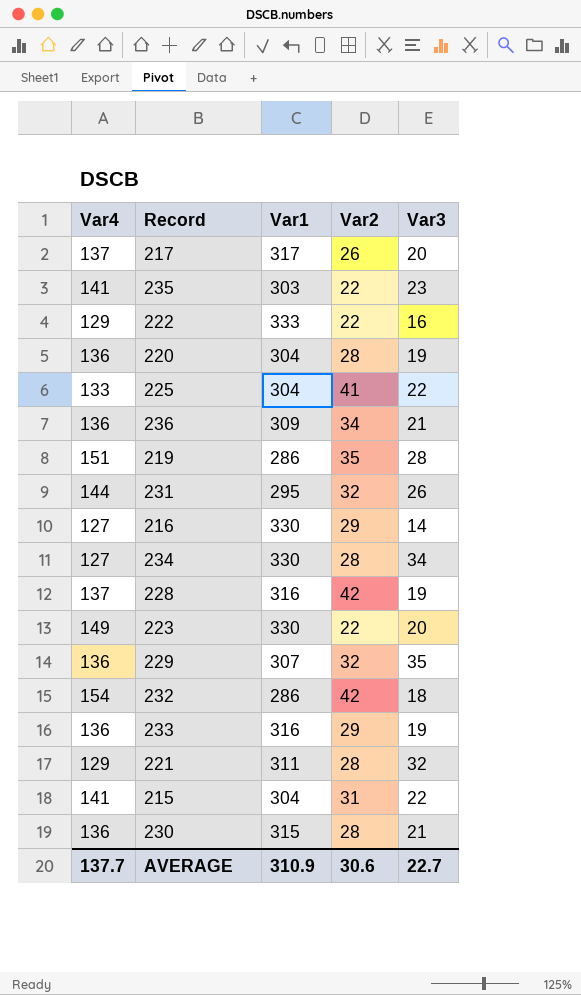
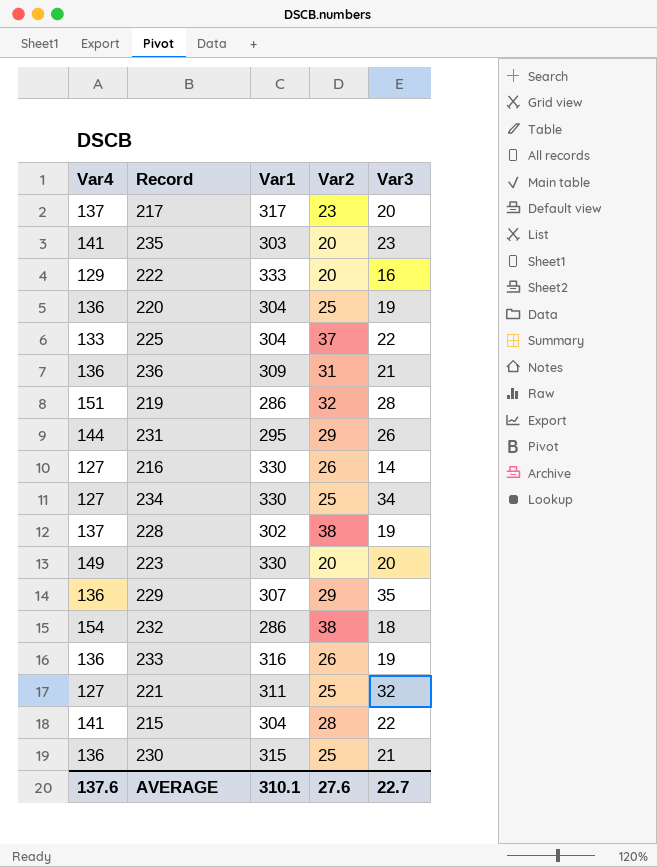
217 | Var2: 26 -> 23
235 | Var2: 22 -> 20
222 | Var2: 22 -> 20
220 | Var2: 28 -> 25
225 | Var2: 41 -> 37
236 | Var2: 34 -> 31
219 | Var2: 35 -> 32
231 | Var2: 32 -> 29
216 | Var2: 29 -> 26
234 | Var2: 28 -> 25
228 | Var1: 316 -> 302
228 | Var2: 42 -> 38
223 | Var2: 22 -> 20
229 | Var2: 32 -> 29
232 | Var2: 42 -> 38
233 | Var2: 29 -> 26
221 | Var4: 129 -> 127
221 | Var2: 28 -> 25
215 | Var2: 31 -> 28
230 | Var2: 28 -> 25
AVERAGE | Var4: 137.7 -> 137.6
AVERAGE | Var1: 310.9 -> 310.1
AVERAGE | Var2: 30.6 -> 27.6

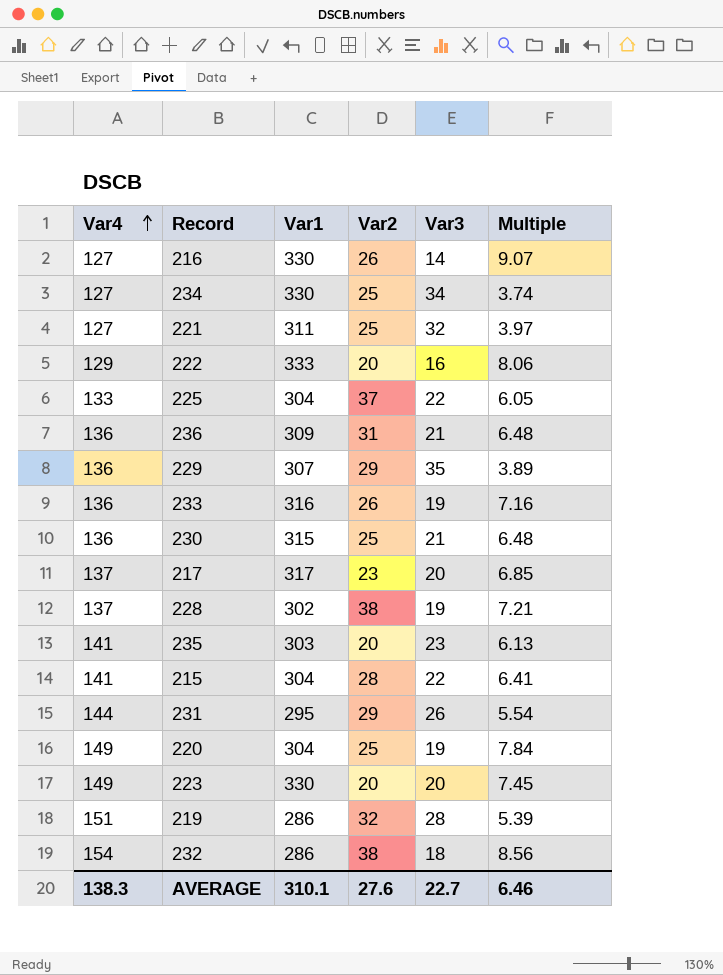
row order: none -> Var4 ascending
column Multiple | formula: none -> [Var4] / [Var3]
220 | Var4: 136 -> 149
AVERAGE | Var4: 137.6 -> 138.3

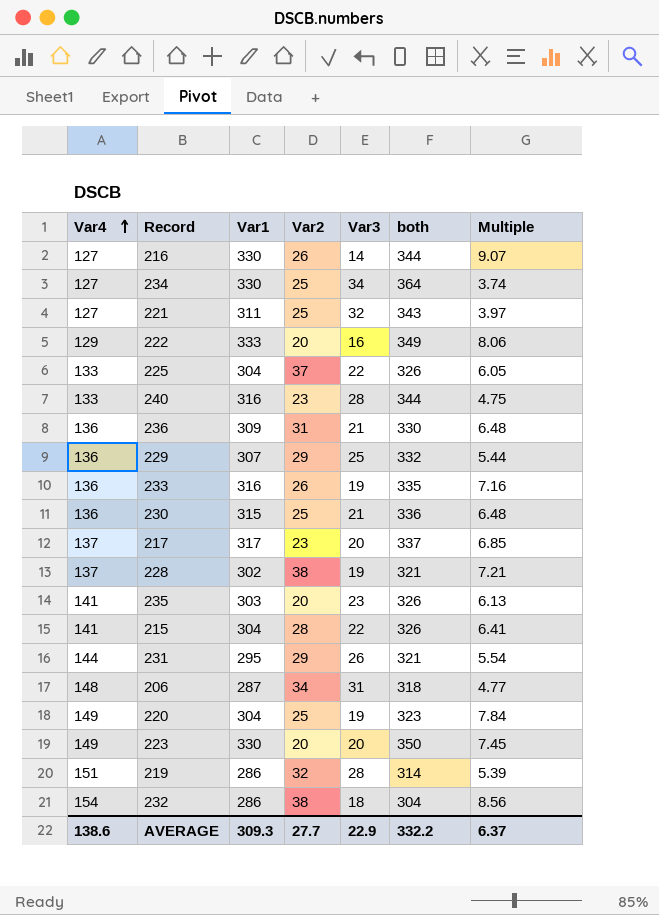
column both | formula: none -> [Var1] + [Var3]
row 240: none -> 133 | 316 | 23 | 28 | 344 | 4.75
229 | Var3: 35 -> 25
229 | Multiple: 3.89 -> 5.44
row 206: none -> 148 | 287 | 34 | 31 | 318 | 4.77
AVERAGE | Var4: 138.3 -> 138.6
AVERAGE | Var1: 310.1 -> 309.3
AVERAGE | Var2: 27.6 -> 27.7
AVERAGE | Var3: 22.7 -> 22.9
AVERAGE | Multiple: 6.46 -> 6.37

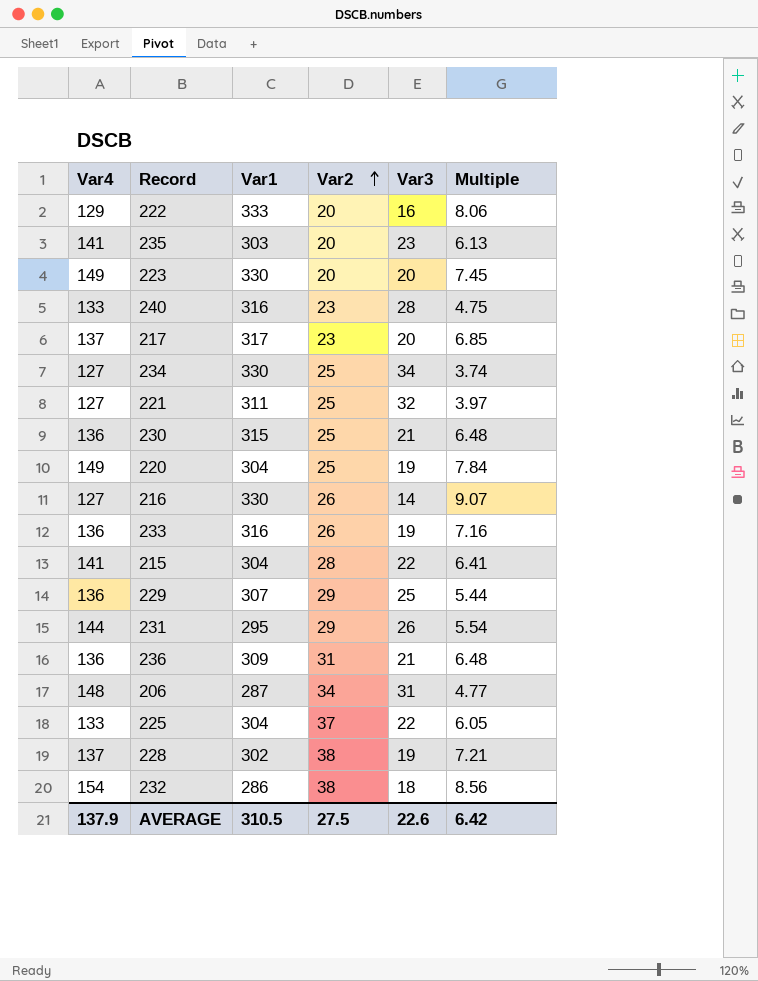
row order: Var4 ascending -> Var2 ascending
column both | formula: [Var1] + [Var3] -> none
row 219: 151 | 286 | 32 | 28 | 314 | 5.39 -> none
AVERAGE | Var4: 138.6 -> 137.9
AVERAGE | Var1: 309.3 -> 310.5
AVERAGE | Var2: 27.7 -> 27.5
AVERAGE | Var3: 22.9 -> 22.6
AVERAGE | Multiple: 6.37 -> 6.42

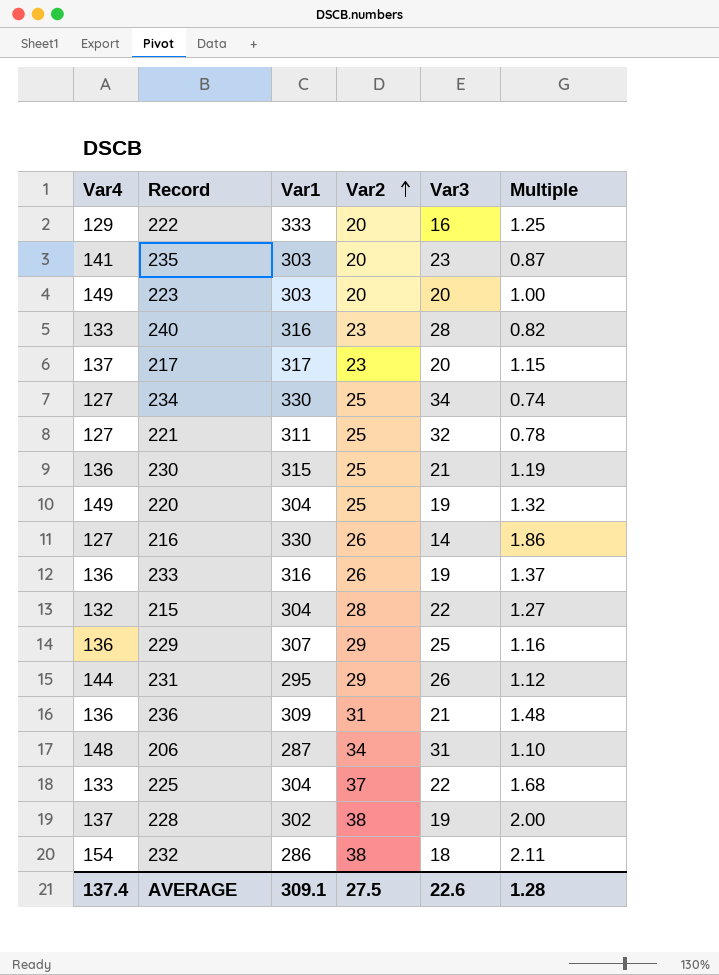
column Multiple | formula: [Var4] / [Var3] -> [Var2] / [Var3]
223 | Var1: 330 -> 303
215 | Var4: 141 -> 132
AVERAGE | Var4: 137.9 -> 137.4
AVERAGE | Var1: 310.5 -> 309.1
AVERAGE | Multiple: 6.42 -> 1.28

